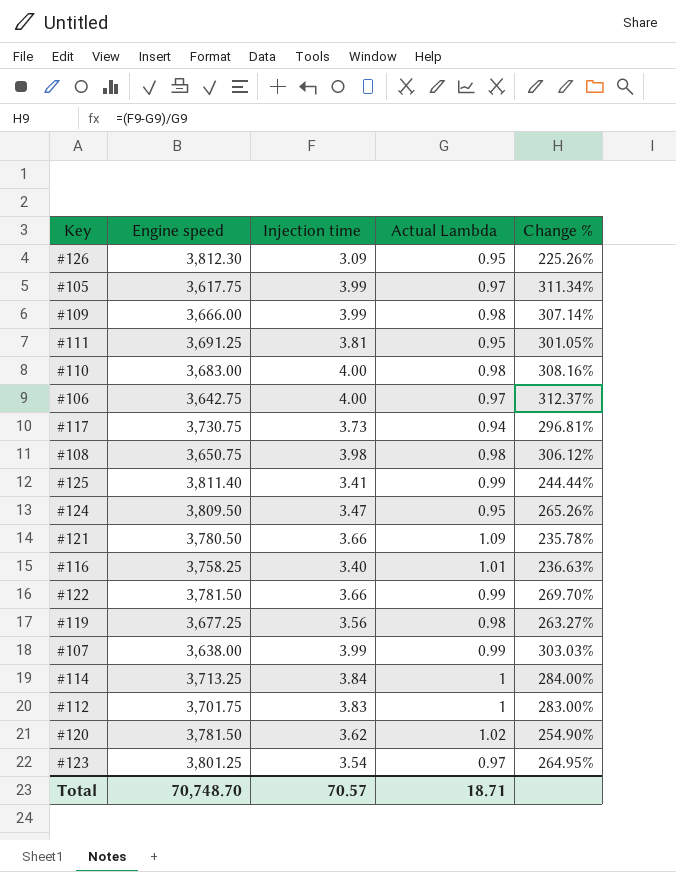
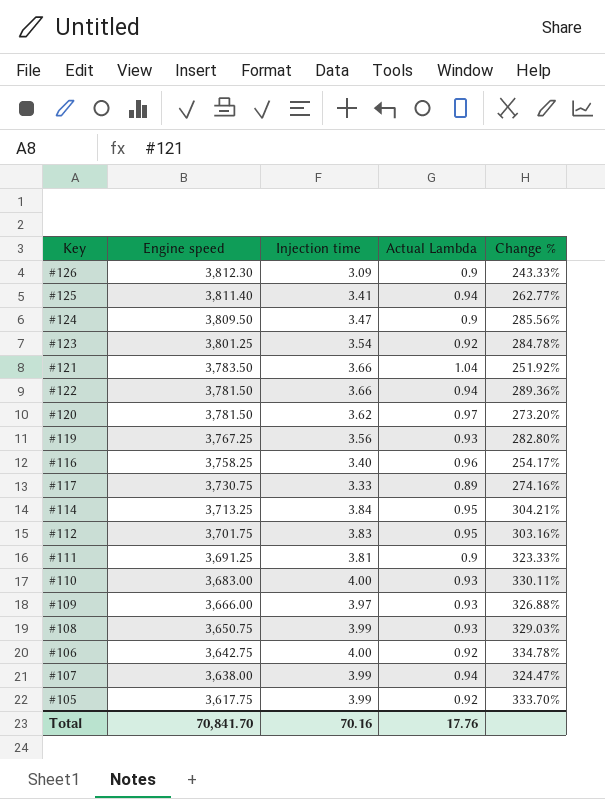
row order: none -> Engine speed descending
#126 | Actual Lambda: 0.95 -> 0.9
#126 | Change %: 225.26% -> 243.33%
#125 | Actual Lambda: 0.99 -> 0.94
#125 | Change %: 244.44% -> 262.77%
#124 | Actual Lambda: 0.95 -> 0.9
#124 | Change %: 265.26% -> 285.56%
#123 | Actual Lambda: 0.97 -> 0.92
#123 | Change %: 264.95% -> 284.78%
#121 | Engine speed: 3,780.50 -> 3,783.50
#121 | Actual Lambda: 1.09 -> 1.04
#121 | Change %: 235.78% -> 251.92%
#122 | Actual Lambda: 0.99 -> 0.94
#122 | Change %: 269.70% -> 289.36%
#120 | Actual Lambda: 1.02 -> 0.97
#120 | Change %: 254.90% -> 273.20%
#119 | Engine speed: 3,677.25 -> 3,767.25
#119 | Actual Lambda: 0.98 -> 0.93
#119 | Change %: 263.27% -> 282.80%
#116 | Actual Lambda: 1.01 -> 0.96
#116 | Change %: 236.63% -> 254.17%
#117 | Injection time: 3.73 -> 3.33
#117 | Actual Lambda: 0.94 -> 0.89
#117 | Change %: 296.81% -> 274.16%
#114 | Actual Lambda: 1 -> 0.95
#114 | Change %: 284.00% -> 304.21%
#112 | Actual Lambda: 1 -> 0.95
#112 | Change %: 283.00% -> 303.16%
#111 | Actual Lambda: 0.95 -> 0.9
#111 | Change %: 301.05% -> 323.33%
#110 | Actual Lambda: 0.98 -> 0.93
#110 | Change %: 308.16% -> 330.11%
#109 | Injection time: 3.99 -> 3.97
#109 | Actual Lambda: 0.98 -> 0.93
#109 | Change %: 307.14% -> 326.88%
#108 | Injection time: 3.98 -> 3.99
#108 | Actual Lambda: 0.98 -> 0.93
#108 | Change %: 306.12% -> 329.03%
#106 | Actual Lambda: 0.97 -> 0.92
#106 | Change %: 312.37% -> 334.78%
#107 | Actual Lambda: 0.99 -> 0.94
#107 | Change %: 303.03% -> 324.47%
#105 | Actual Lambda: 0.97 -> 0.92
#105 | Change %: 311.34% -> 333.70%
Total | Engine speed: 70,748.70 -> 70,841.70
Total | Injection time: 70.57 -> 70.16
Total | Actual Lambda: 18.71 -> 17.76

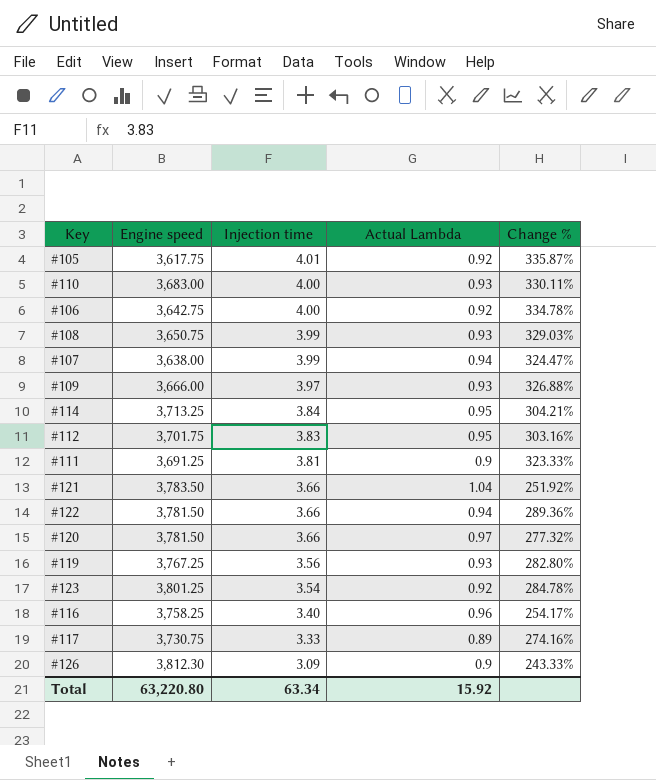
row order: Engine speed descending -> Injection time descending
row #125: 3,811.40 | 3.41 | 0.94 | 262.77% -> none
row #124: 3,809.50 | 3.47 | 0.9 | 285.56% -> none
#105 | Injection time: 3.99 -> 4.01
#105 | Change %: 333.70% -> 335.87%
#120 | Injection time: 3.62 -> 3.66
#120 | Change %: 273.20% -> 277.32%
Total | Engine speed: 70,841.70 -> 63,220.80
Total | Injection time: 70.16 -> 63.34
Total | Actual Lambda: 17.76 -> 15.92

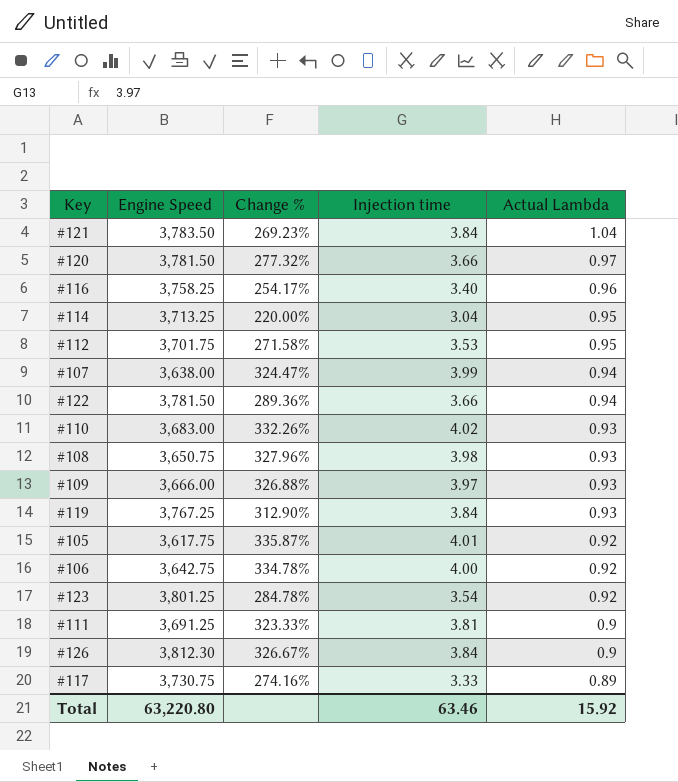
row order: Injection time descending -> Actual Lambda descending
column name: Engine speed -> Engine Speed
column Change % | position: 5 -> 3
#121 | Change %: 251.92% -> 269.23%
#121 | Injection time: 3.66 -> 3.84
#114 | Change %: 304.21% -> 220.00%
#114 | Injection time: 3.84 -> 3.04
#112 | Change %: 303.16% -> 271.58%
#112 | Injection time: 3.83 -> 3.53
#110 | Change %: 330.11% -> 332.26%
#110 | Injection time: 4.00 -> 4.02
#108 | Change %: 329.03% -> 327.96%
#108 | Injection time: 3.99 -> 3.98
#119 | Change %: 282.80% -> 312.90%
#119 | Injection time: 3.56 -> 3.84
#126 | Change %: 243.33% -> 326.67%
#126 | Injection time: 3.09 -> 3.84
Total | Injection time: 63.34 -> 63.46

